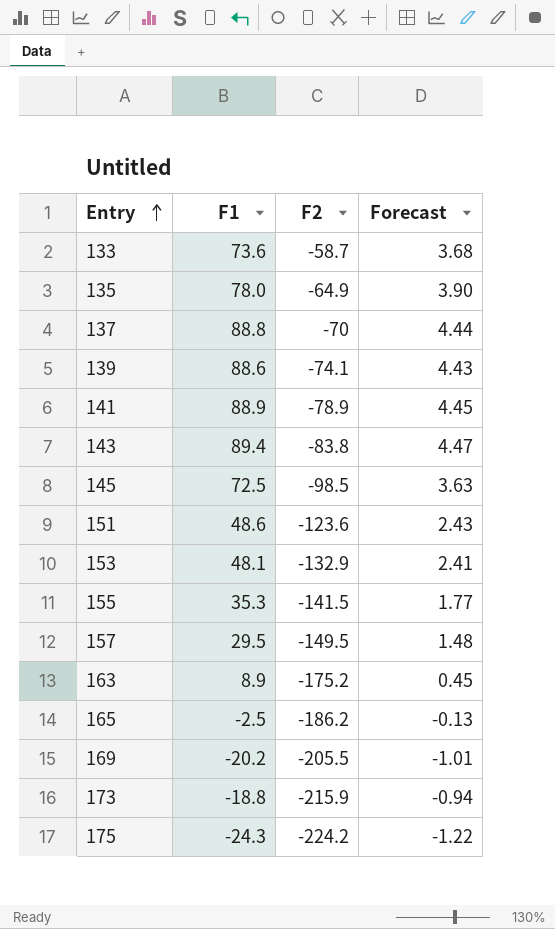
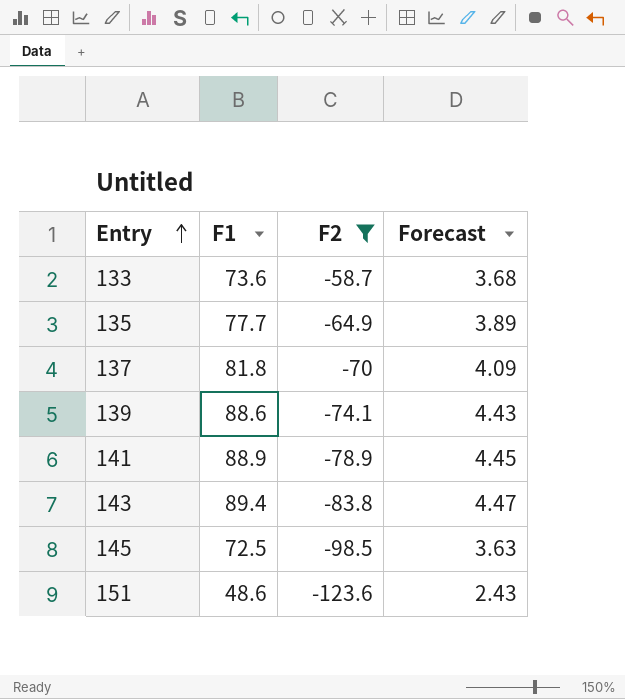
filter: none -> F2 >= -123.6
135 | F1: 78.0 -> 77.7
135 | Forecast: 3.90 -> 3.89
137 | F1: 88.8 -> 81.8
137 | Forecast: 4.44 -> 4.09

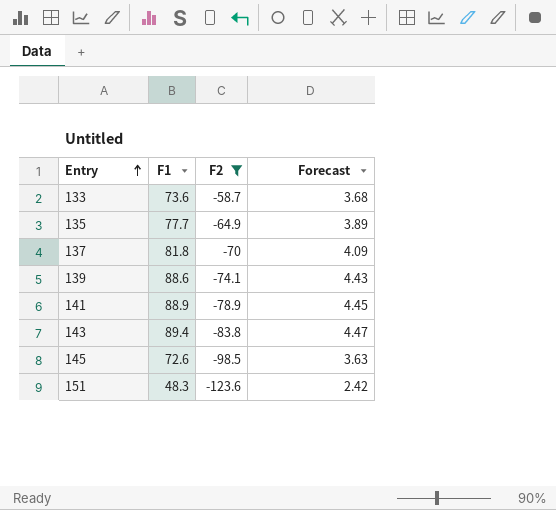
145 | F1: 72.5 -> 72.6
151 | F1: 48.6 -> 48.3
151 | Forecast: 2.43 -> 2.42

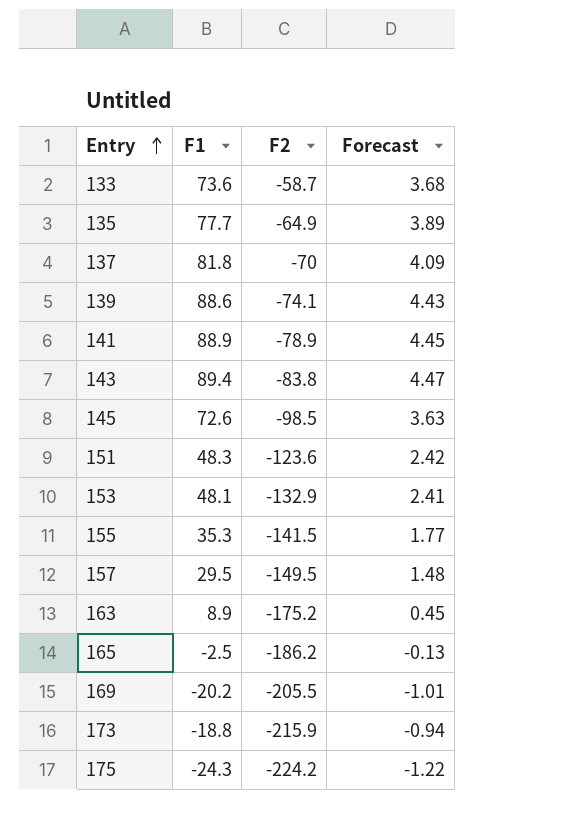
filter: F2 >= -123.6 -> none

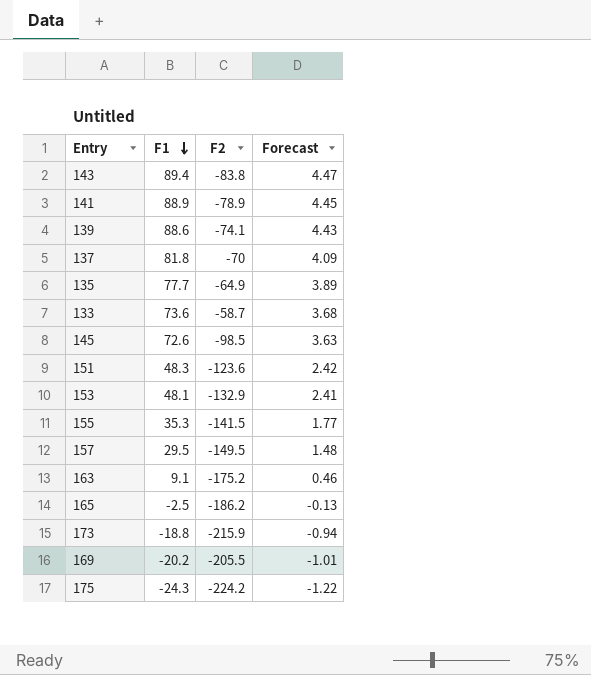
row order: Entry ascending -> F1 descending
163 | F1: 8.9 -> 9.1
163 | Forecast: 0.45 -> 0.46

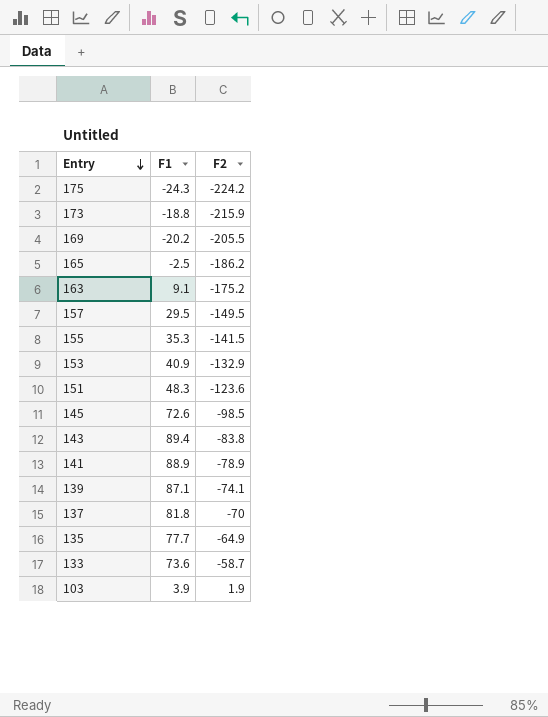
row order: F1 descending -> Entry descending
column Forecast | formula: [F1] * 0.05 -> none
153 | F1: 48.1 -> 40.9
139 | F1: 88.6 -> 87.1
row 103: none -> 3.9 | 1.9

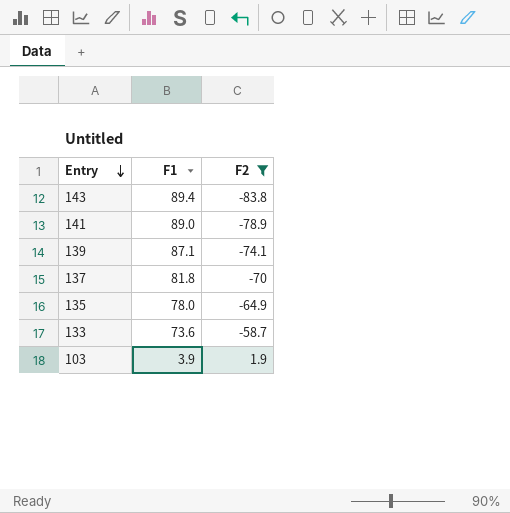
filter: none -> F2 >= -83.8
141 | F1: 88.9 -> 89.0
135 | F1: 77.7 -> 78.0

